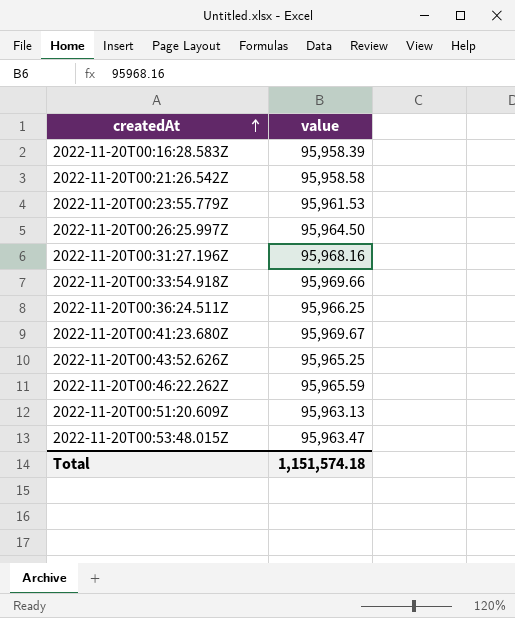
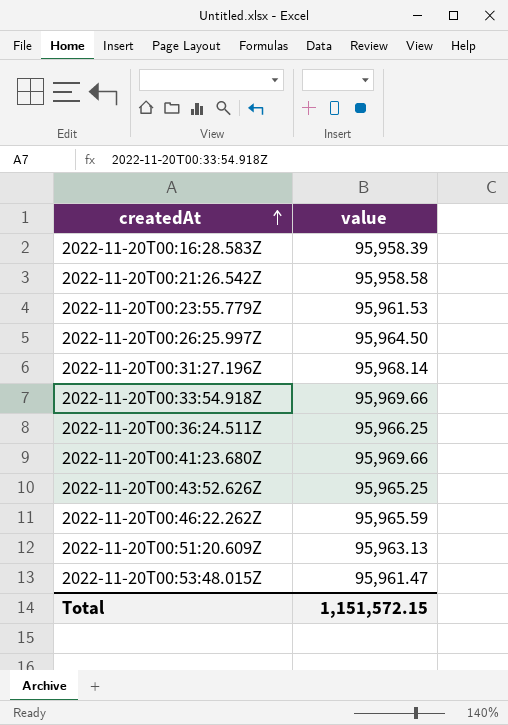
2022-11-20T00:31:27.196Z | value: 95,968.16 -> 95,968.14
2022-11-20T00:41:23.680Z | value: 95,969.67 -> 95,969.66
2022-11-20T00:53:48.015Z | value: 95,963.47 -> 95,961.47
Total | value: 1,151,574.18 -> 1,151,572.15

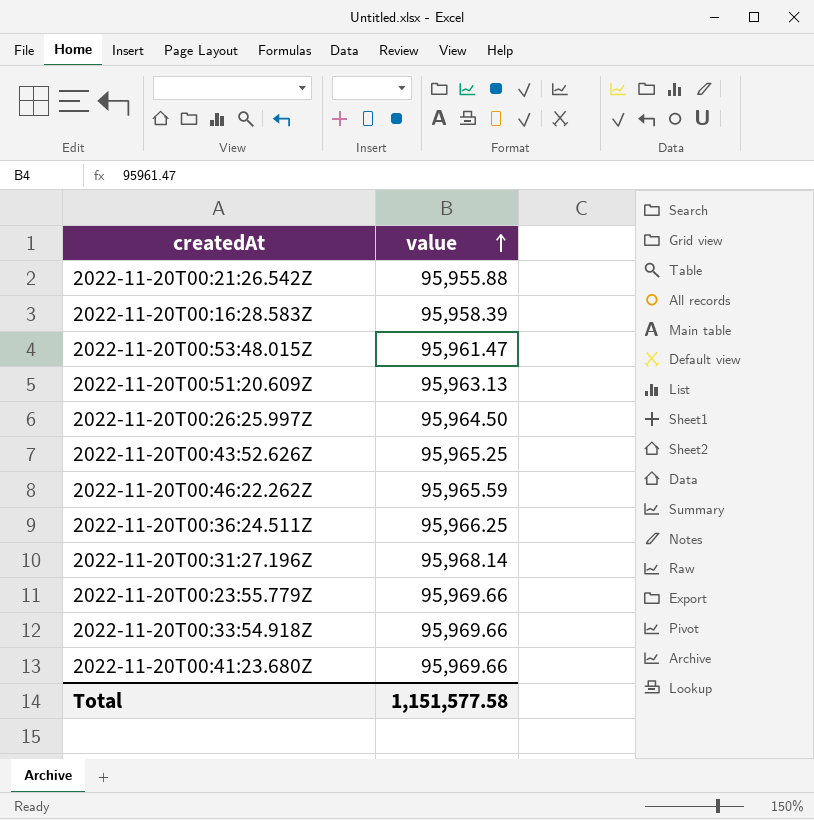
row order: createdAt ascending -> value ascending
2022-11-20T00:21:26.542Z | value: 95,958.58 -> 95,955.88
2022-11-20T00:23:55.779Z | value: 95,961.53 -> 95,969.66
Total | value: 1,151,572.15 -> 1,151,577.58

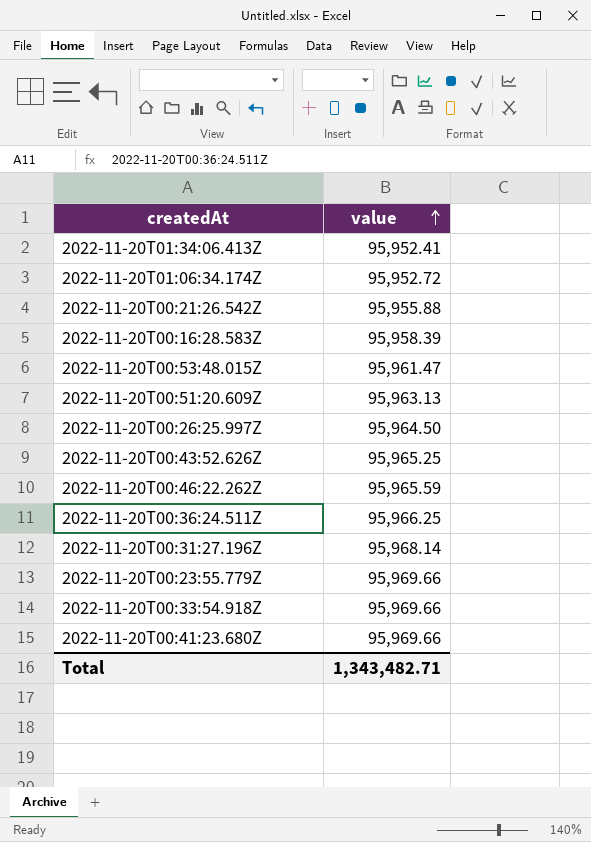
row 2022-11-20T01:34:06.413Z: none -> 95,952.41
row 2022-11-20T01:06:34.174Z: none -> 95,952.72
Total | value: 1,151,577.58 -> 1,343,482.71

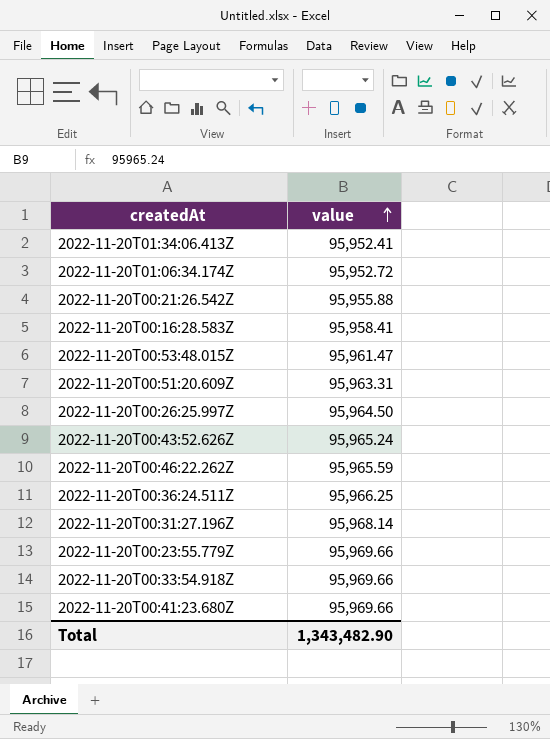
2022-11-20T00:16:28.583Z | value: 95,958.39 -> 95,958.41
2022-11-20T00:51:20.609Z | value: 95,963.13 -> 95,963.31
2022-11-20T00:43:52.626Z | value: 95,965.25 -> 95,965.24
Total | value: 1,343,482.71 -> 1,343,482.90

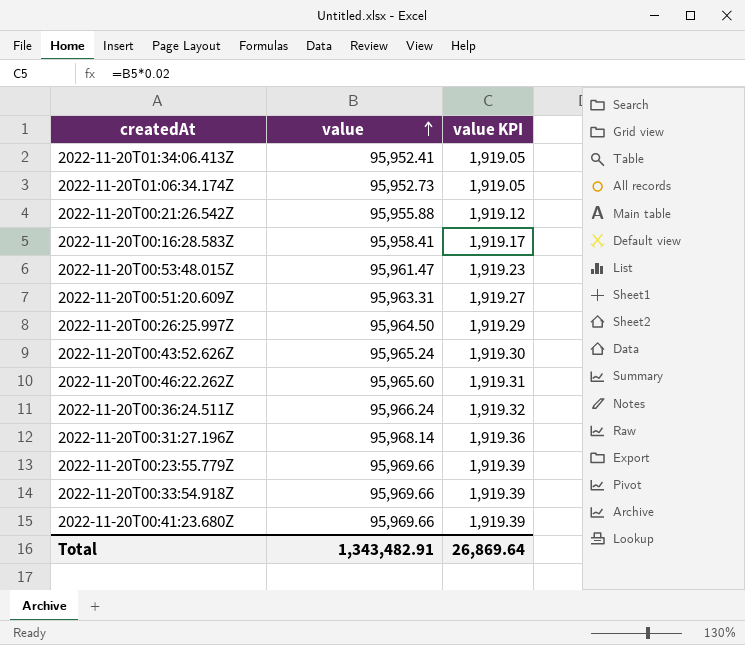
column value KPI | formula: none -> [value] * 0.02
2022-11-20T01:06:34.174Z | value: 95,952.72 -> 95,952.73
2022-11-20T00:46:22.262Z | value: 95,965.59 -> 95,965.60
2022-11-20T00:36:24.511Z | value: 95,966.25 -> 95,966.24
Total | value: 1,343,482.90 -> 1,343,482.91

